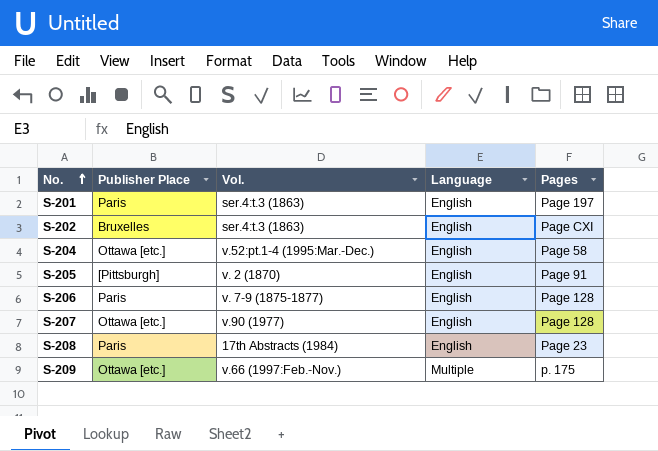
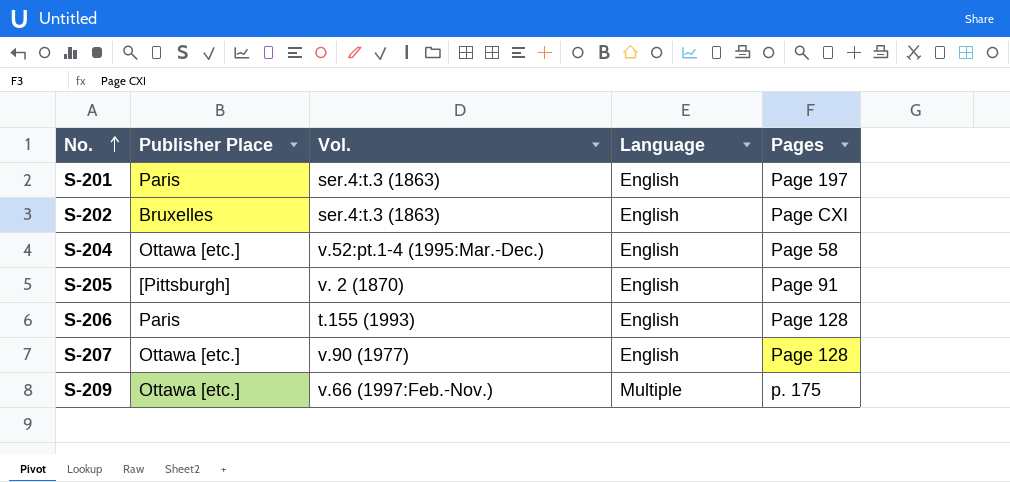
row S-208: Paris | 17th Abstracts (1984) | English | Page 23 -> none
S-206 | Vol.: v. 7-9 (1875-1877) -> t.155 (1993)

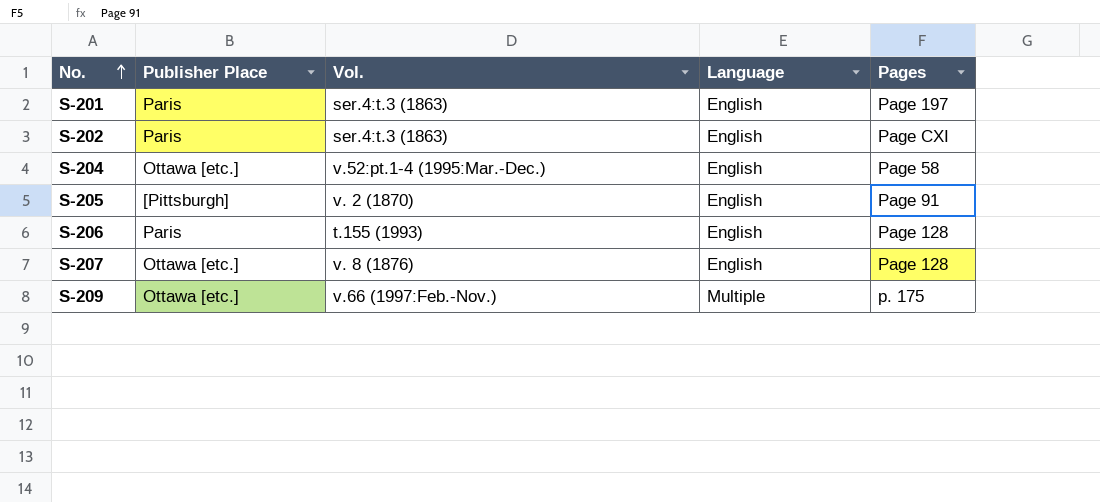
S-202 | Publisher Place: Bruxelles -> Paris
S-207 | Vol.: v.90 (1977) -> v. 8 (1876)

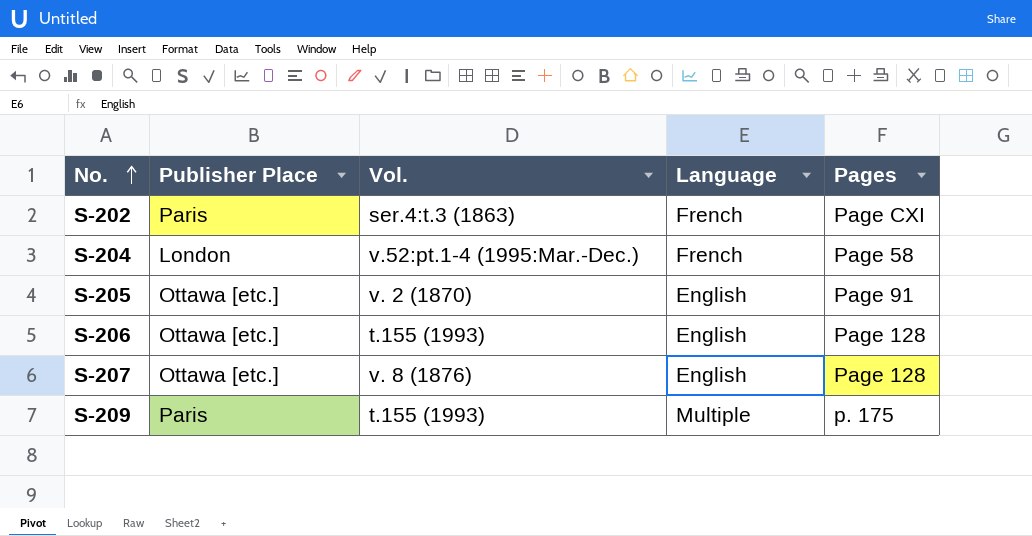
row S-201: Paris | ser.4:t.3 (1863) | English | Page 197 -> none
S-202 | Language: English -> French
S-204 | Publisher Place: Ottawa [etc.] -> London
S-204 | Language: English -> French
S-205 | Publisher Place: [Pittsburgh] -> Ottawa [etc.]
S-206 | Publisher Place: Paris -> Ottawa [etc.]
S-209 | Publisher Place: Ottawa [etc.] -> Paris
S-209 | Vol.: v.66 (1997:Feb.-Nov.) -> t.155 (1993)

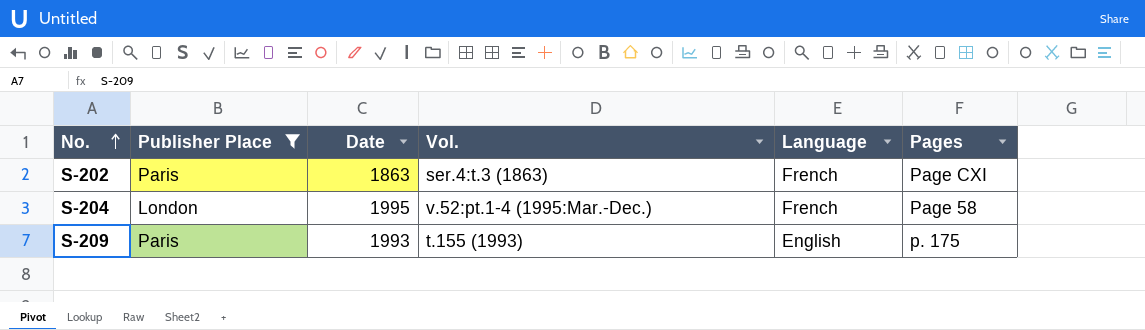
filter: none -> Publisher Place != Ottawa [etc.]
column Date | position: none -> 3
S-209 | Language: Multiple -> English

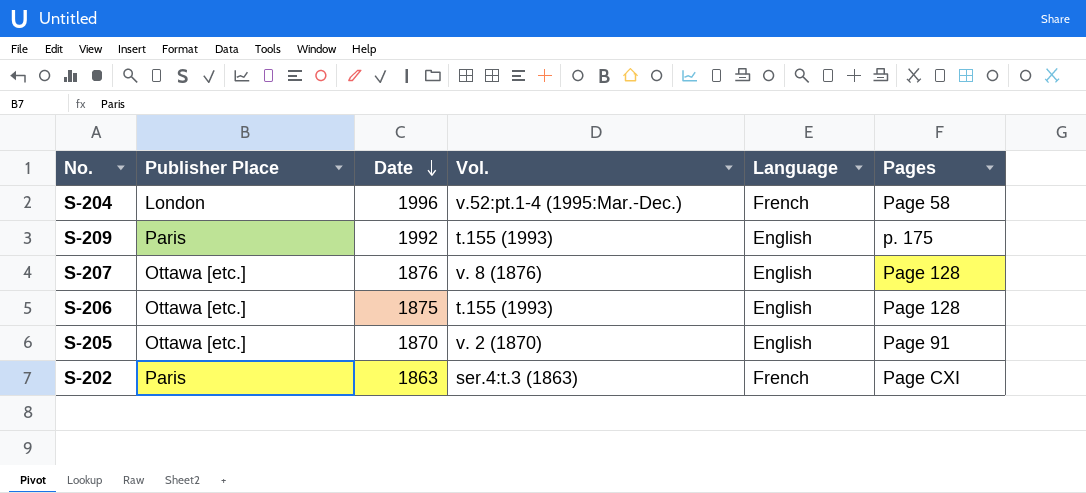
filter: Publisher Place != Ottawa [etc.] -> none
row order: No. ascending -> Date descending
S-204 | Date: 1995 -> 1996
S-209 | Date: 1993 -> 1992

